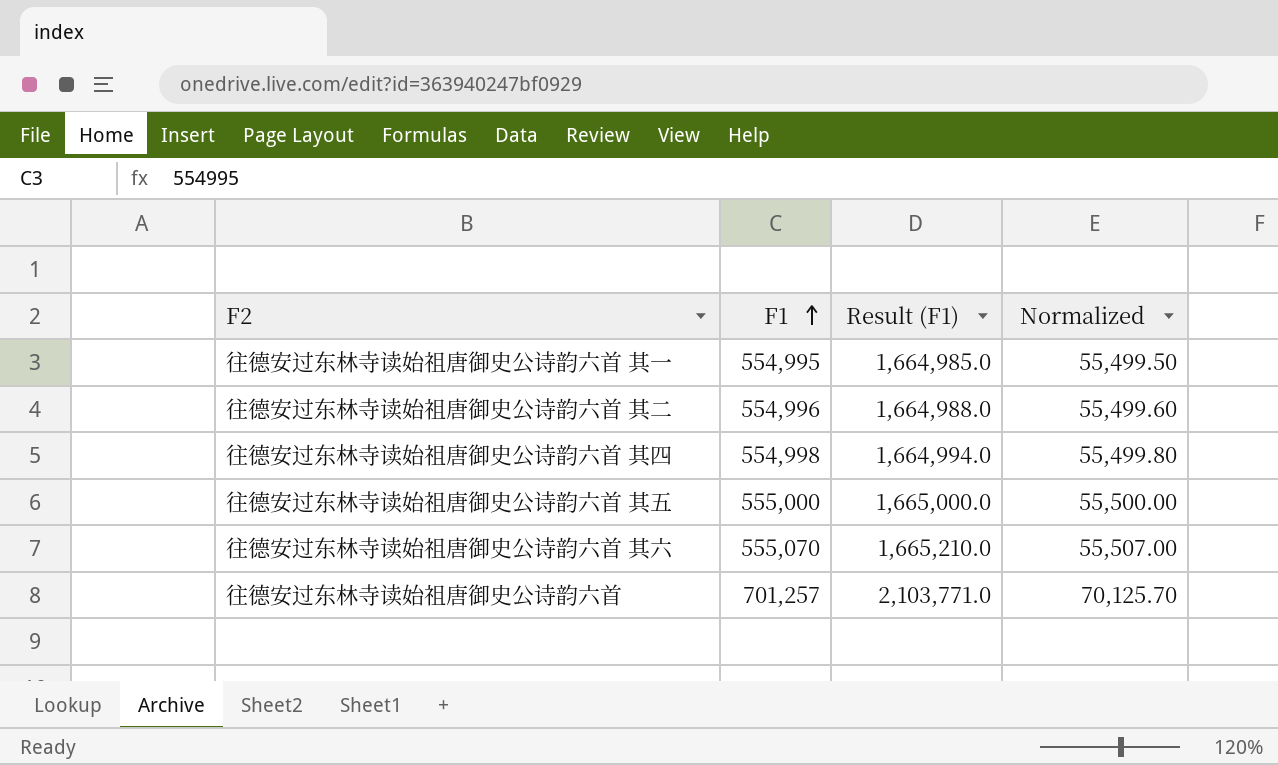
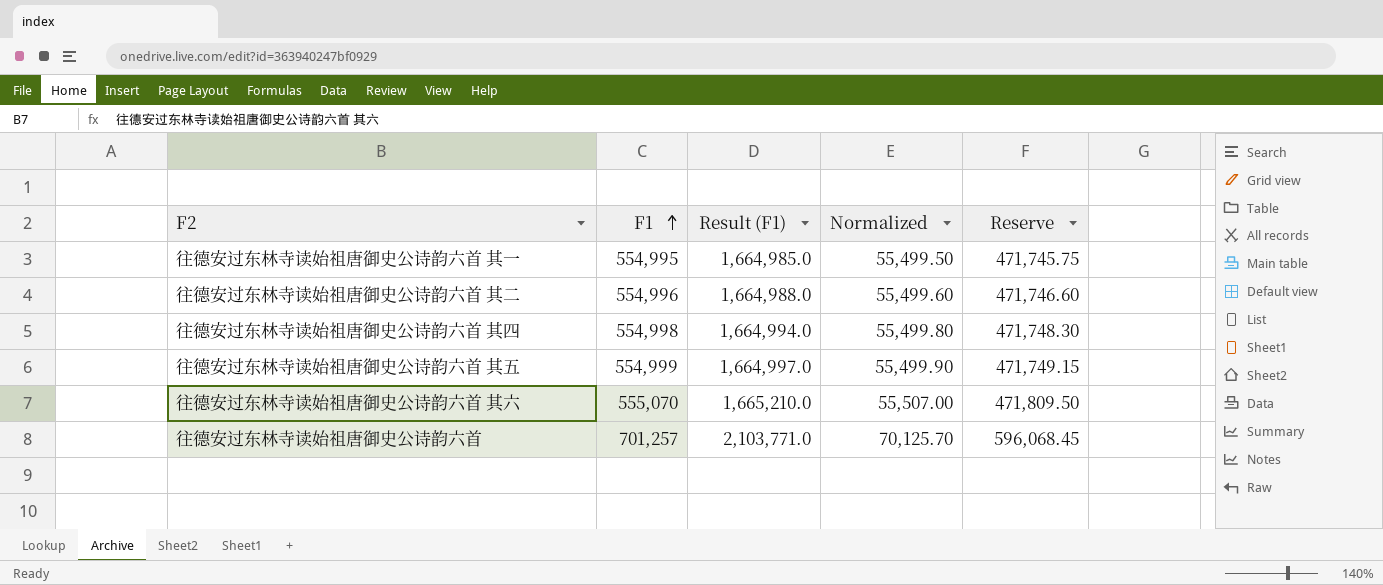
column Reserve | formula: none -> [F1] * 0.85
往德安过东林寺读始祖唐御史公诗韵六首 其五 | F1: 555,000 -> 554,999
往德安过东林寺读始祖唐御史公诗韵六首 其五 | Result (F1): 1,665,000.0 -> 1,664,997.0
往德安过东林寺读始祖唐御史公诗韵六首 其五 | Normalized: 55,500.00 -> 55,499.90

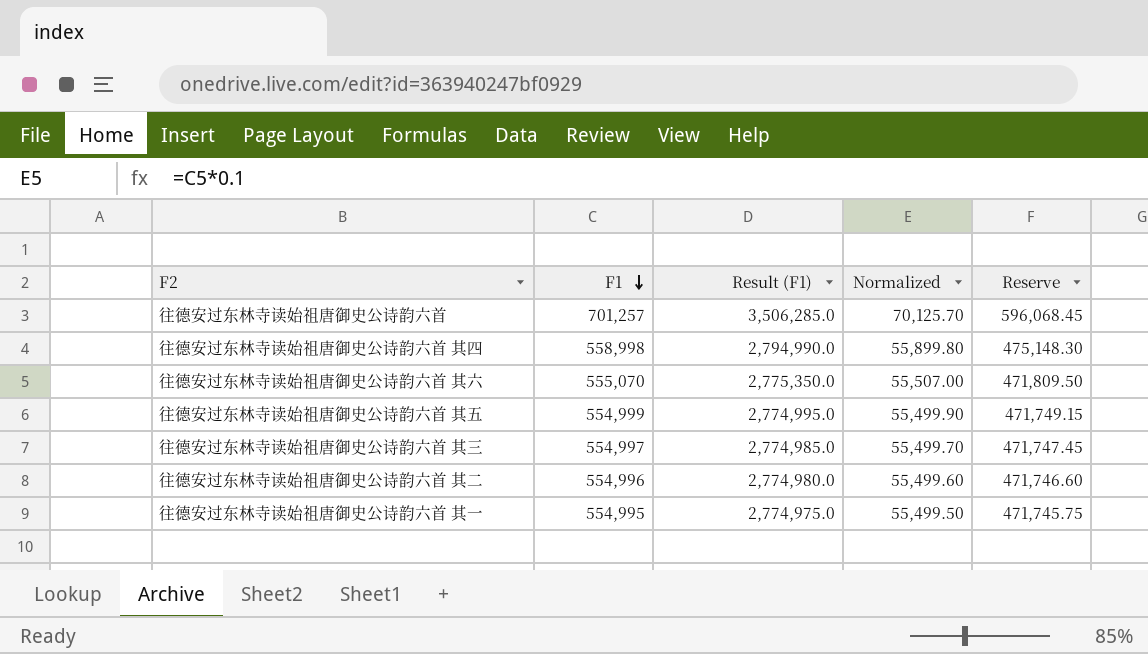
row order: F1 ascending -> F1 descending
column Result (F1) | formula: [F1] * 3 -> [F1] * 5
往德安过东林寺读始祖唐御史公诗韵六首 其四 | F1: 554,998 -> 558,998
往德安过东林寺读始祖唐御史公诗韵六首 其四 | Normalized: 55,499.80 -> 55,899.80
往德安过东林寺读始祖唐御史公诗韵六首 其四 | Reserve: 471,748.30 -> 475,148.30
row 往德安过东林寺读始祖唐御史公诗韵六首 其三: none -> 554,997 | 2,774,985.0 | 55,499.70 | 471,747.45

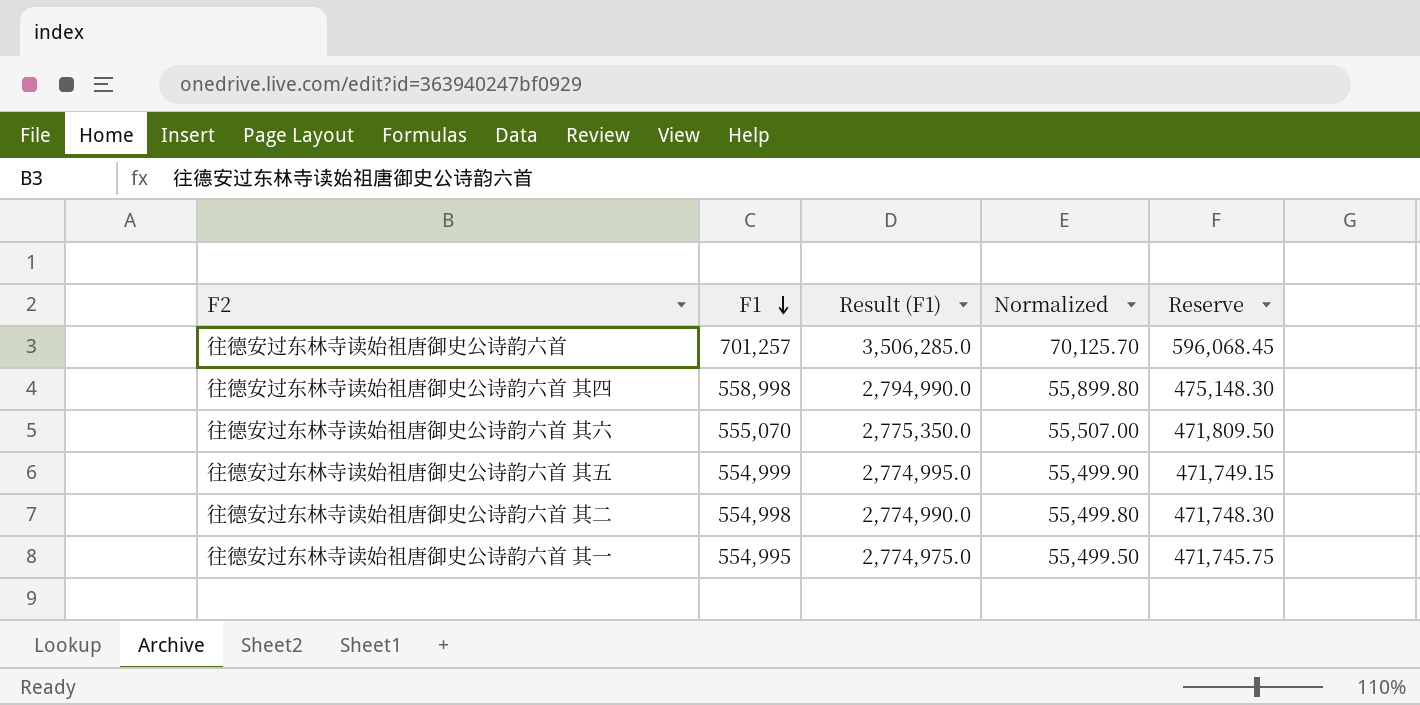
row 往德安过东林寺读始祖唐御史公诗韵六首 其三: 554,997 | 2,774,985.0 | 55,499.70 | 471,747.45 -> none
往德安过东林寺读始祖唐御史公诗韵六首 其二 | F1: 554,996 -> 554,998
往德安过东林寺读始祖唐御史公诗韵六首 其二 | Result (F1): 2,774,980.0 -> 2,774,990.0
往德安过东林寺读始祖唐御史公诗韵六首 其二 | Normalized: 55,499.60 -> 55,499.80
往德安过东林寺读始祖唐御史公诗韵六首 其二 | Reserve: 471,746.60 -> 471,748.30

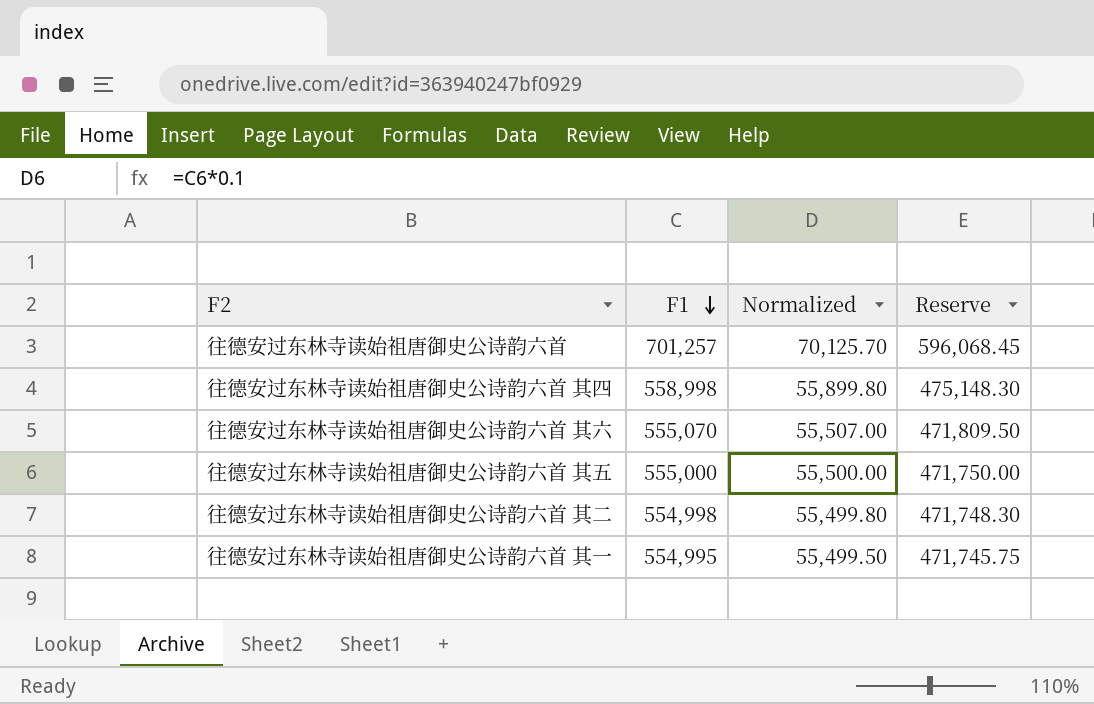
column Result (F1) | formula: [F1] * 5 -> none
往德安过东林寺读始祖唐御史公诗韵六首 其五 | F1: 554,999 -> 555,000
往德安过东林寺读始祖唐御史公诗韵六首 其五 | Normalized: 55,499.90 -> 55,500.00
往德安过东林寺读始祖唐御史公诗韵六首 其五 | Reserve: 471,749.15 -> 471,750.00

